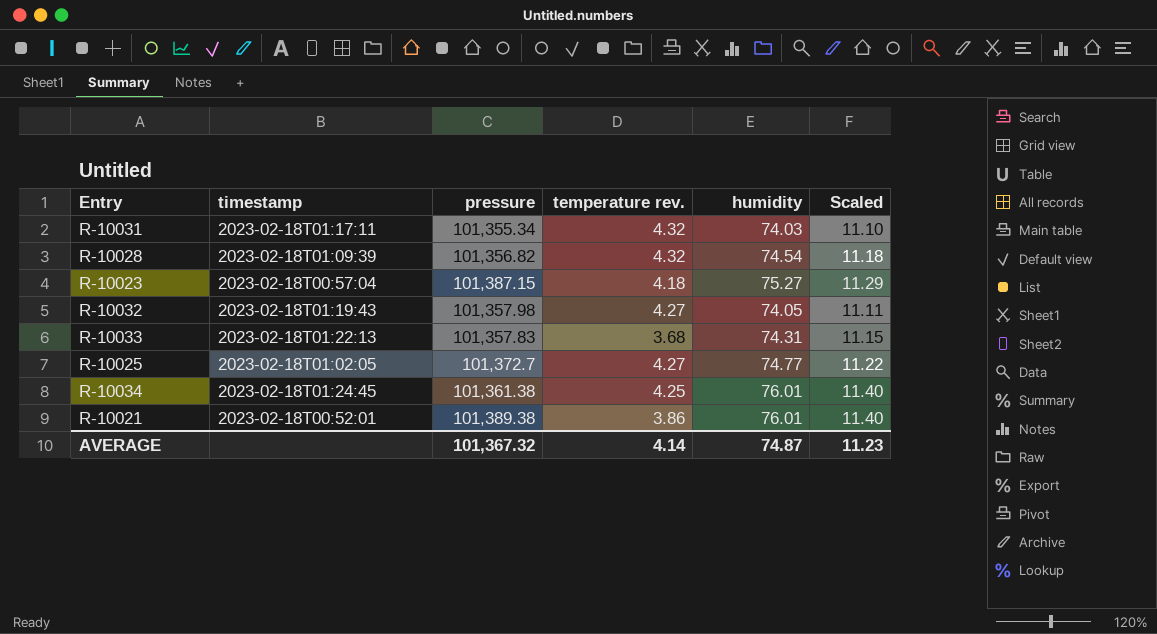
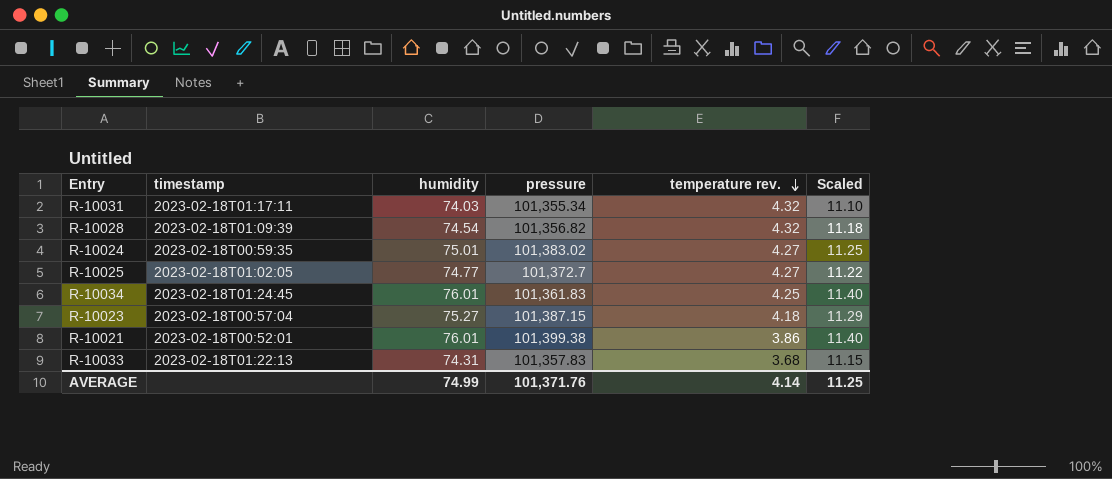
row order: none -> temperature rev. descending
column humidity | position: 5 -> 3
row R-10032: 2023-02-18T01:19:43 | 101,357.98 | 4.27 | 74.05 | 11.11 -> none
row R-10024: none -> 2023-02-18T00:59:35 | 75.01 | 101,383.02 | 4.27 | 11.25
R-10034 | pressure: 101,361.38 -> 101,361.83
R-10021 | pressure: 101,389.38 -> 101,399.38
AVERAGE | humidity: 74.87 -> 74.99
AVERAGE | pressure: 101,367.32 -> 101,371.76
AVERAGE | Scaled: 11.23 -> 11.25

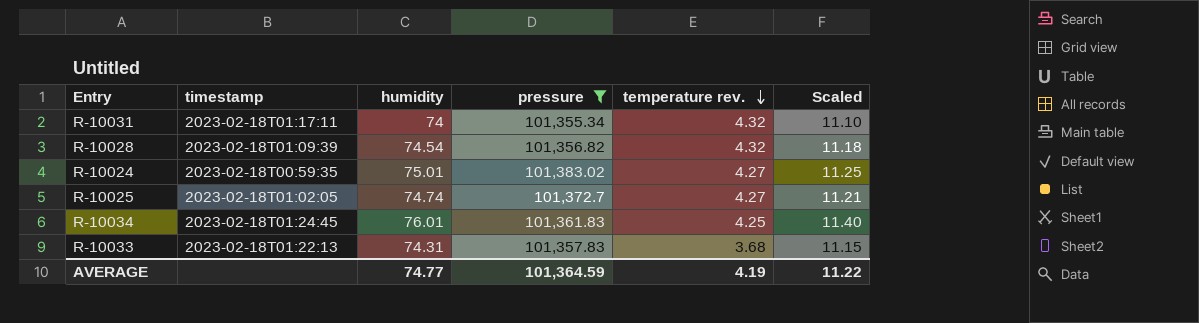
filter: none -> pressure <= 101,383.02
R-10031 | humidity: 74.03 -> 74
R-10025 | humidity: 74.77 -> 74.74
R-10025 | Scaled: 11.22 -> 11.21
AVERAGE | humidity: 74.99 -> 74.77
AVERAGE | pressure: 101,371.76 -> 101,364.59
AVERAGE | temperature rev.: 4.14 -> 4.19
AVERAGE | Scaled: 11.25 -> 11.22

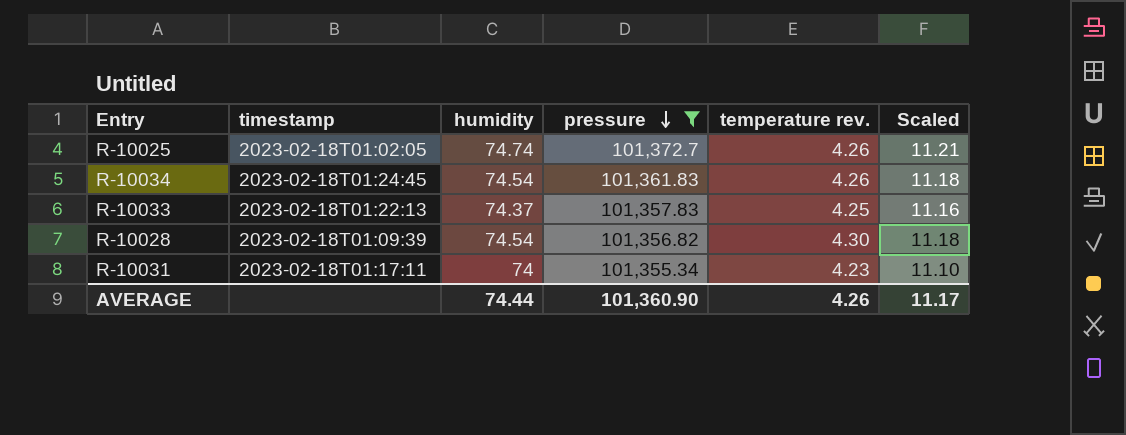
row order: temperature rev. descending -> pressure descending
row R-10024: 2023-02-18T00:59:35 | 75.01 | 101,383.02 | 4.27 | 11.25 -> none
R-10025 | temperature rev.: 4.27 -> 4.26
R-10034 | humidity: 76.01 -> 74.54
R-10034 | temperature rev.: 4.25 -> 4.26
R-10034 | Scaled: 11.40 -> 11.18
R-10033 | humidity: 74.31 -> 74.37
R-10033 | temperature rev.: 3.68 -> 4.25
R-10033 | Scaled: 11.15 -> 11.16
R-10028 | temperature rev.: 4.32 -> 4.30
R-10031 | temperature rev.: 4.32 -> 4.23
AVERAGE | humidity: 74.77 -> 74.44
AVERAGE | pressure: 101,364.59 -> 101,360.90
AVERAGE | temperature rev.: 4.19 -> 4.26
AVERAGE | Scaled: 11.22 -> 11.17

